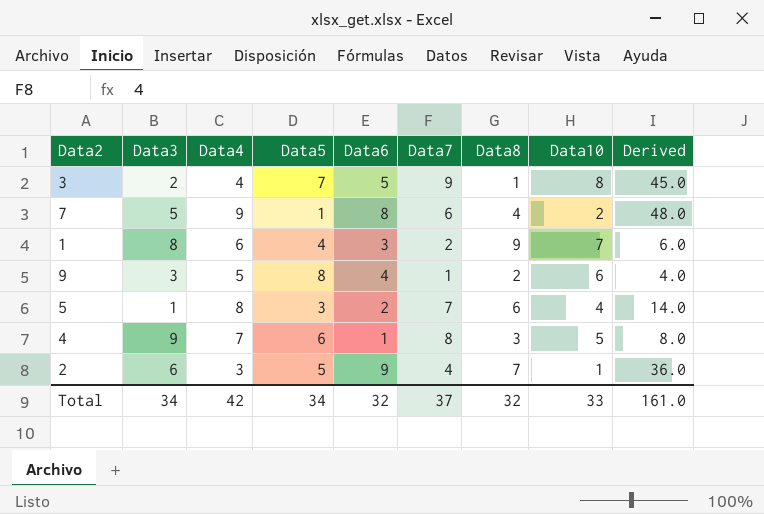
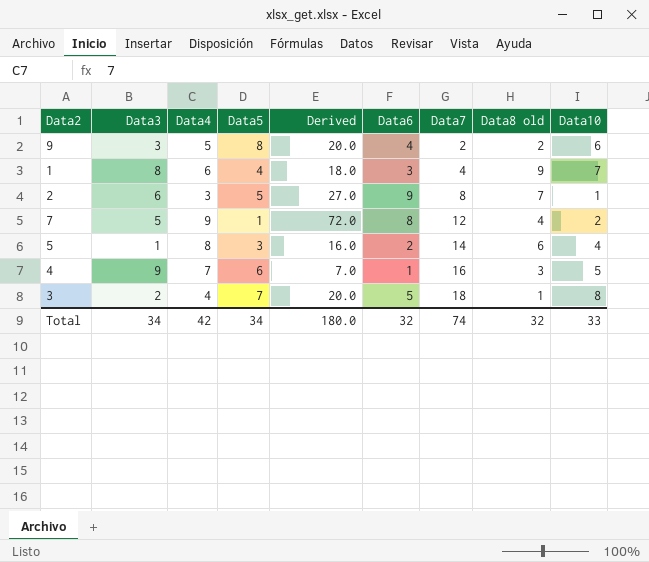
row order: none -> Data7 ascending
column Derived | formula: [Data6] * [Data7] -> [Data4] * [Data6]
column Derived | position: 9 -> 5
column name: Data8 -> Data8 old
9 | Data7: 1 -> 2
1 | Data7: 2 -> 4
2 | Data7: 4 -> 8
7 | Data7: 6 -> 12
5 | Data7: 7 -> 14
4 | Data7: 8 -> 16
3 | Data7: 9 -> 18
Total | Derived: 161.0 -> 180.0
Total | Data7: 37 -> 74

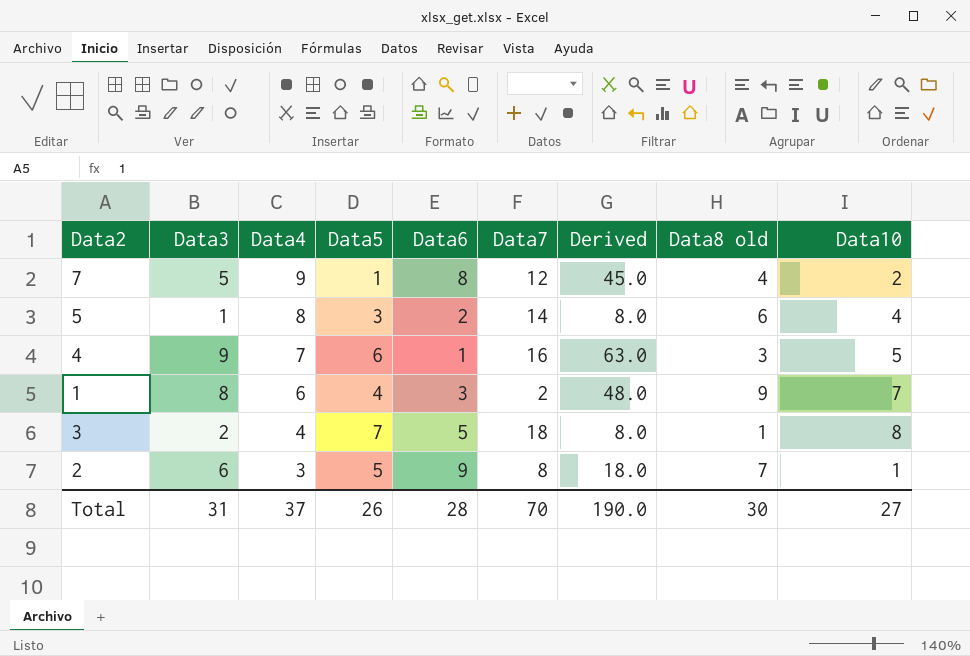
row order: Data7 ascending -> Data4 descending
column Derived | formula: [Data4] * [Data6] -> [Data3] * [Data4]
column Derived | position: 5 -> 7
row 9: 3 | 5 | 8 | 20.0 | 4 | 2 | 2 | 6 -> none
1 | Data7: 4 -> 2
Total | Data3: 34 -> 31
Total | Data4: 42 -> 37
Total | Data5: 34 -> 26
Total | Data6: 32 -> 28
Total | Data7: 74 -> 70
Total | Derived: 180.0 -> 190.0
Total | Data8 old: 32 -> 30
Total | Data10: 33 -> 27

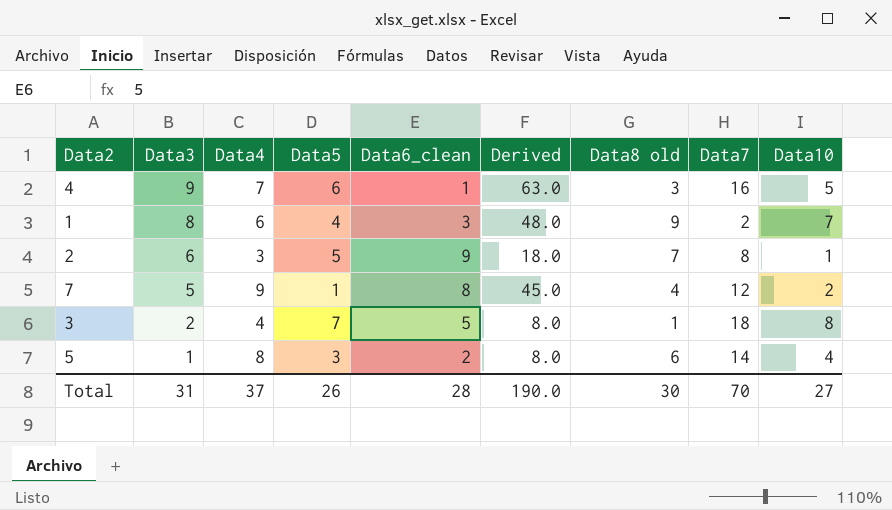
row order: Data4 descending -> Data3 descending
column name: Data6 -> Data6_clean
column Data7 | position: 6 -> 8

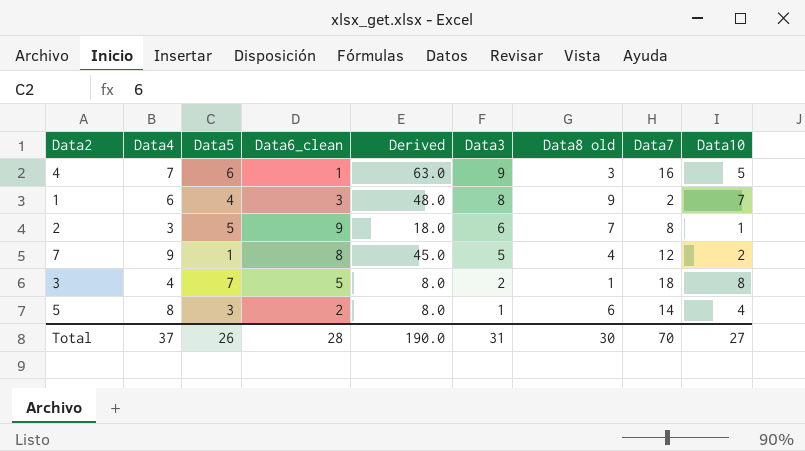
column Data3 | position: 2 -> 6

